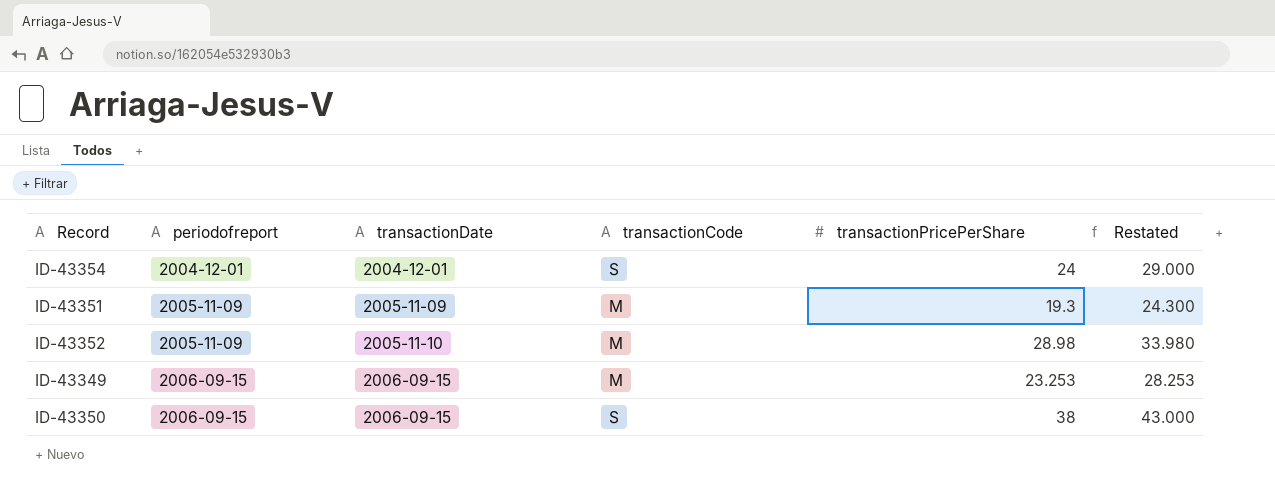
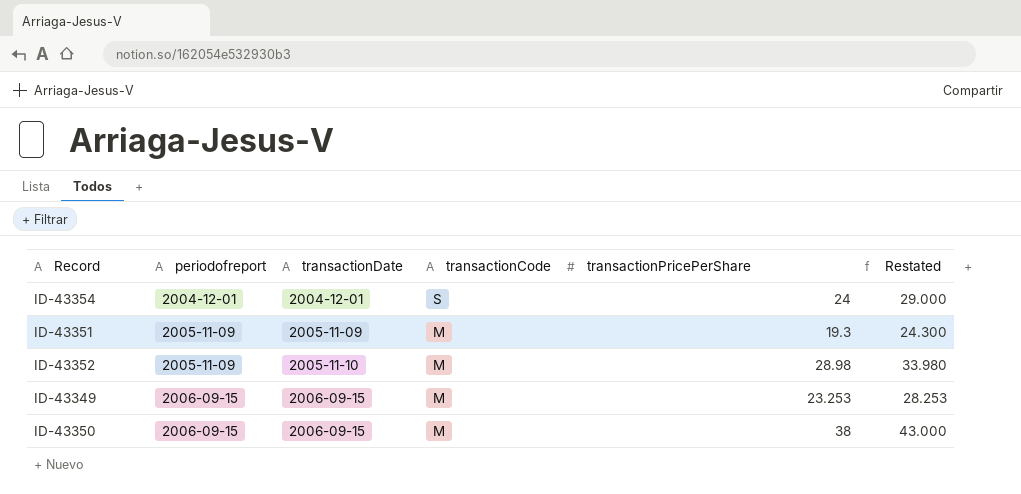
ID-43350 | transactionCode: S -> M

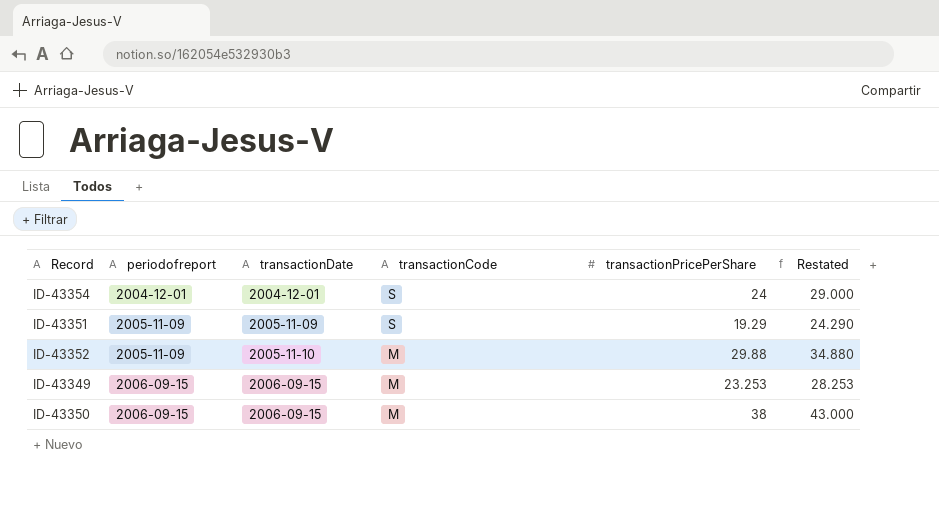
ID-43351 | transactionCode: M -> S
ID-43351 | transactionPricePerShare: 19.3 -> 19.29
ID-43351 | Restated: 24.300 -> 24.290
ID-43352 | transactionPricePerShare: 28.98 -> 29.88
ID-43352 | Restated: 33.980 -> 34.880

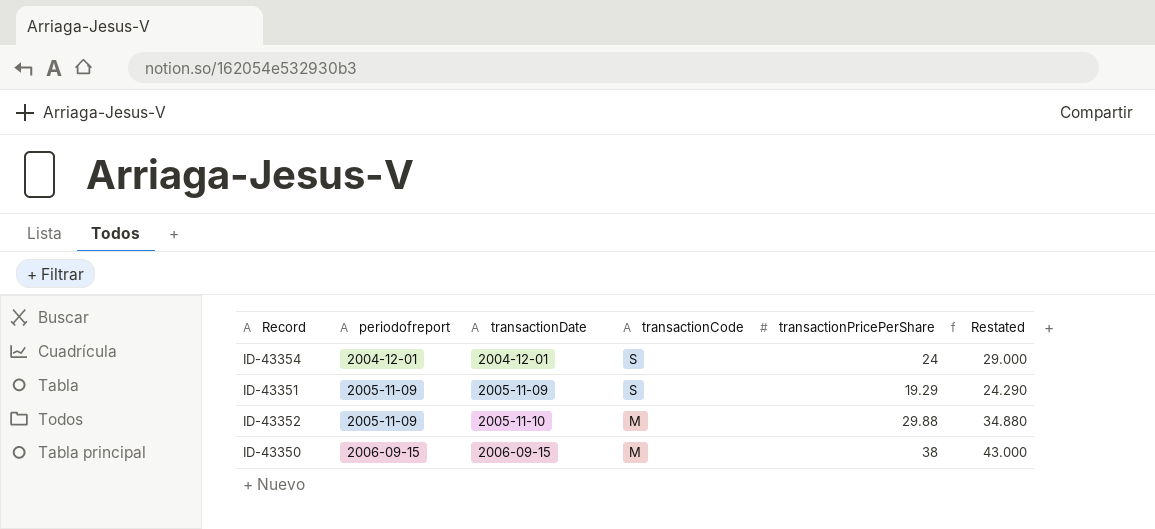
row ID-43349: 2006-09-15 | 2006-09-15 | M | 23.253 | 28.253 -> none

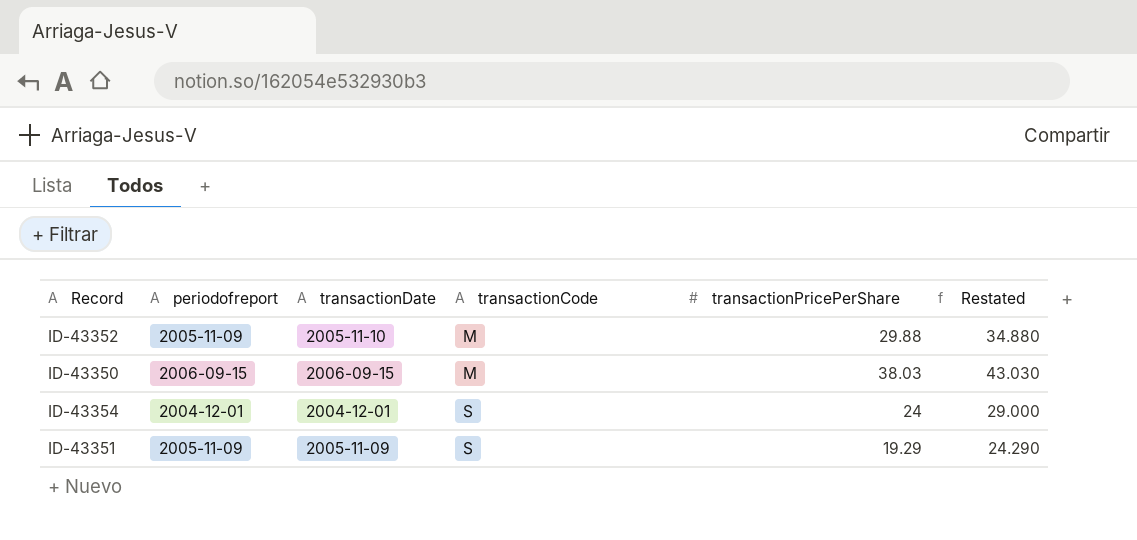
row order: periodofreport ascending -> transactionCode ascending
ID-43350 | transactionPricePerShare: 38 -> 38.03
ID-43350 | Restated: 43.000 -> 43.030

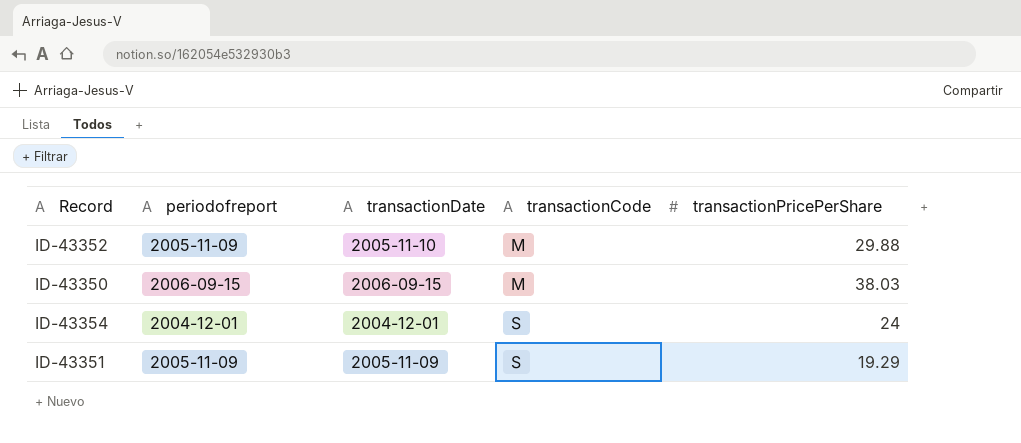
column Restated | formula: [transactionPricePerShare] + 5 -> none

